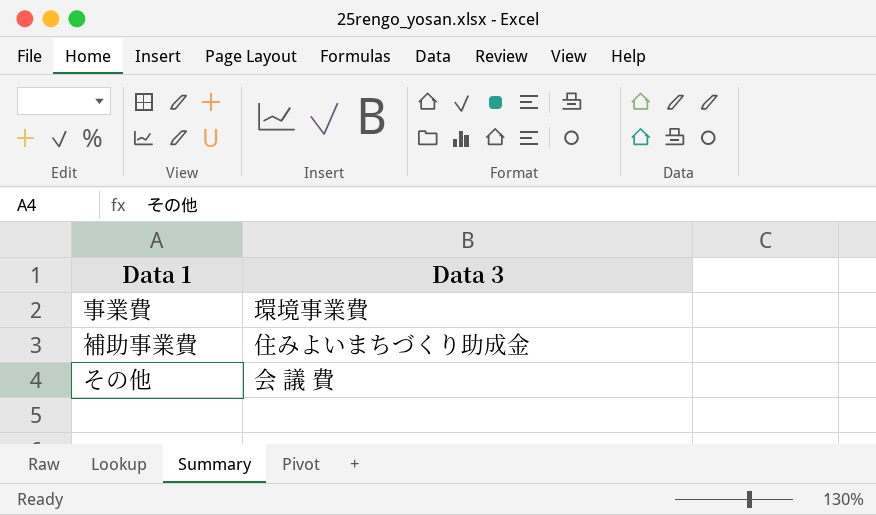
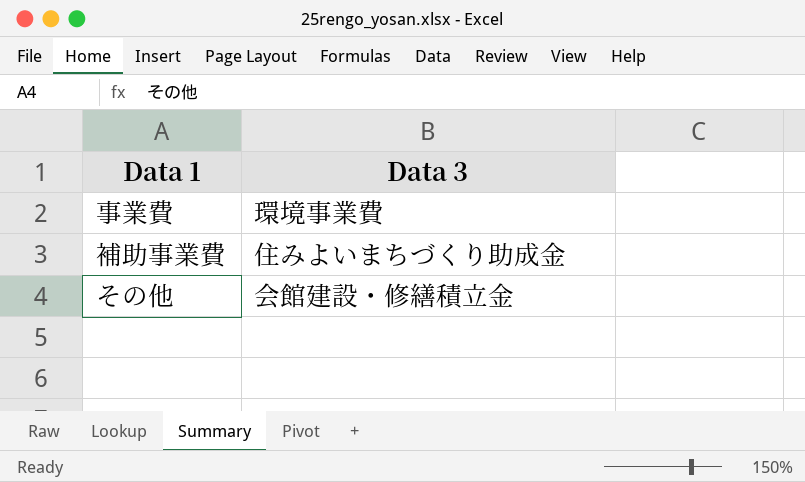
その他 | Data 3: 会 議 費 -> 会館建設・修繕積立金

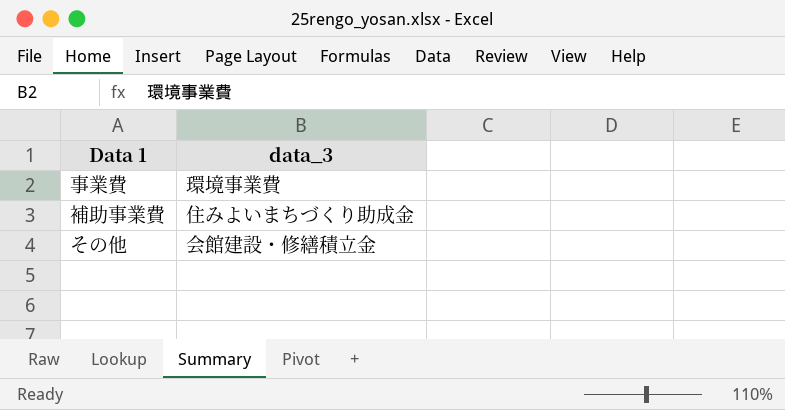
column name: Data 3 -> data_3

